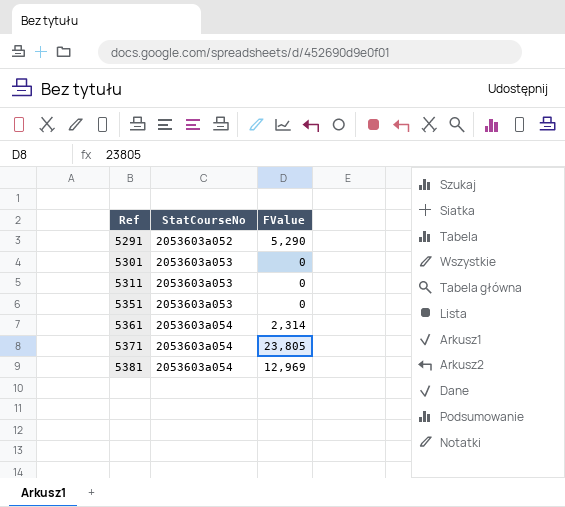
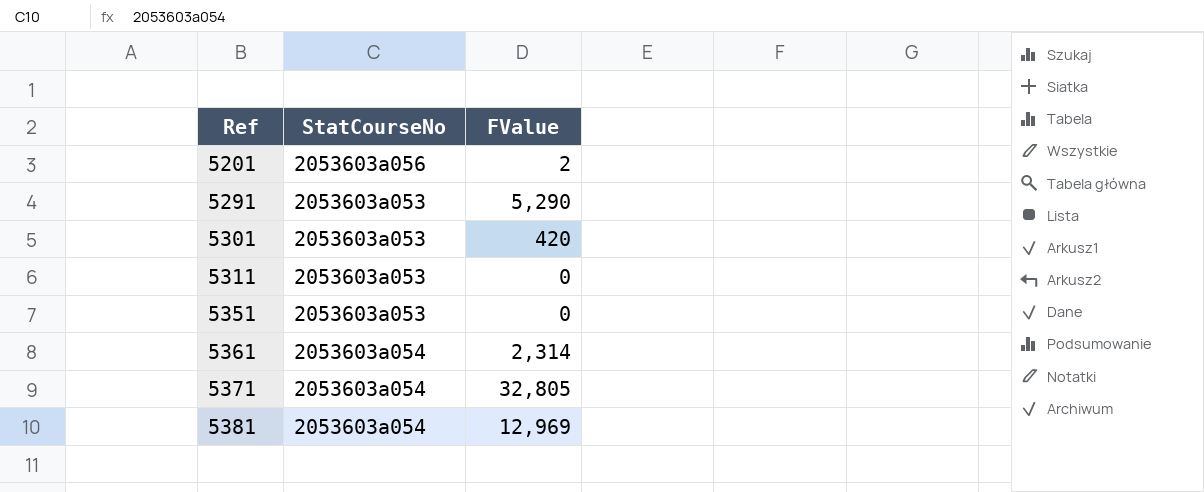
row 5201: none -> 2053603a056 | 2
5291 | StatCourseNo: 2053603a052 -> 2053603a053
5301 | FValue: 0 -> 420
5371 | FValue: 23,805 -> 32,805

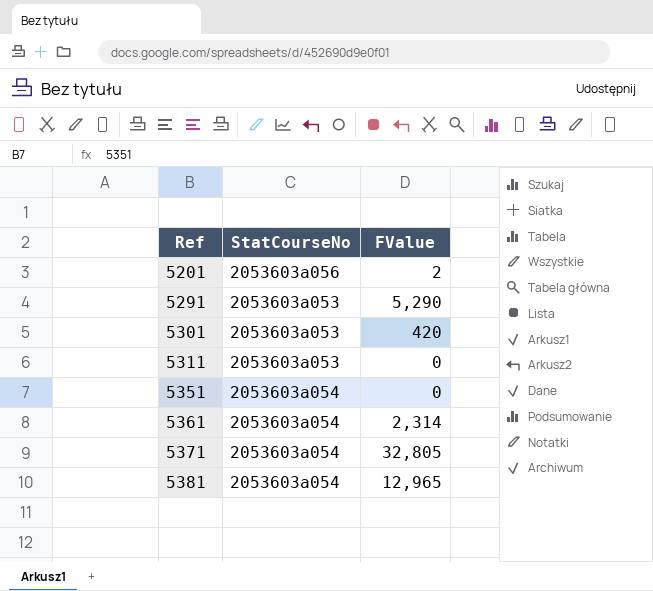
5351 | StatCourseNo: 2053603a053 -> 2053603a054
5381 | FValue: 12,969 -> 12,965

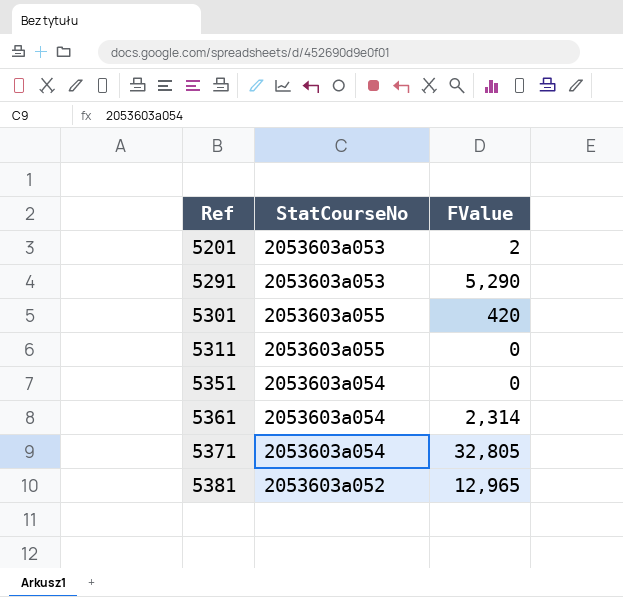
5201 | StatCourseNo: 2053603a056 -> 2053603a053
5301 | StatCourseNo: 2053603a053 -> 2053603a055
5311 | StatCourseNo: 2053603a053 -> 2053603a055
5381 | StatCourseNo: 2053603a054 -> 2053603a052

